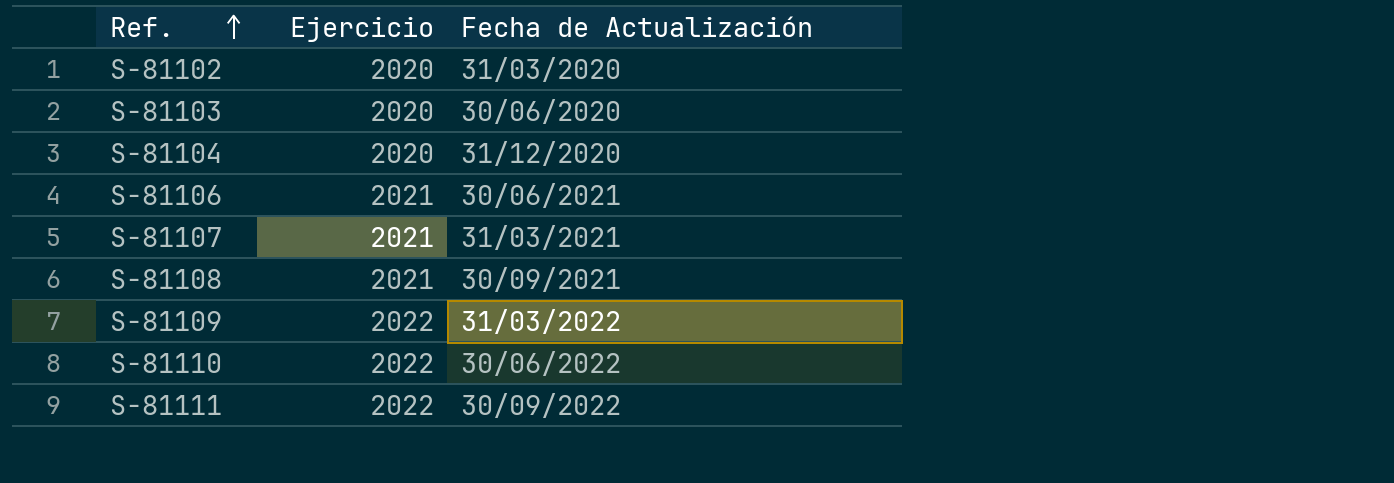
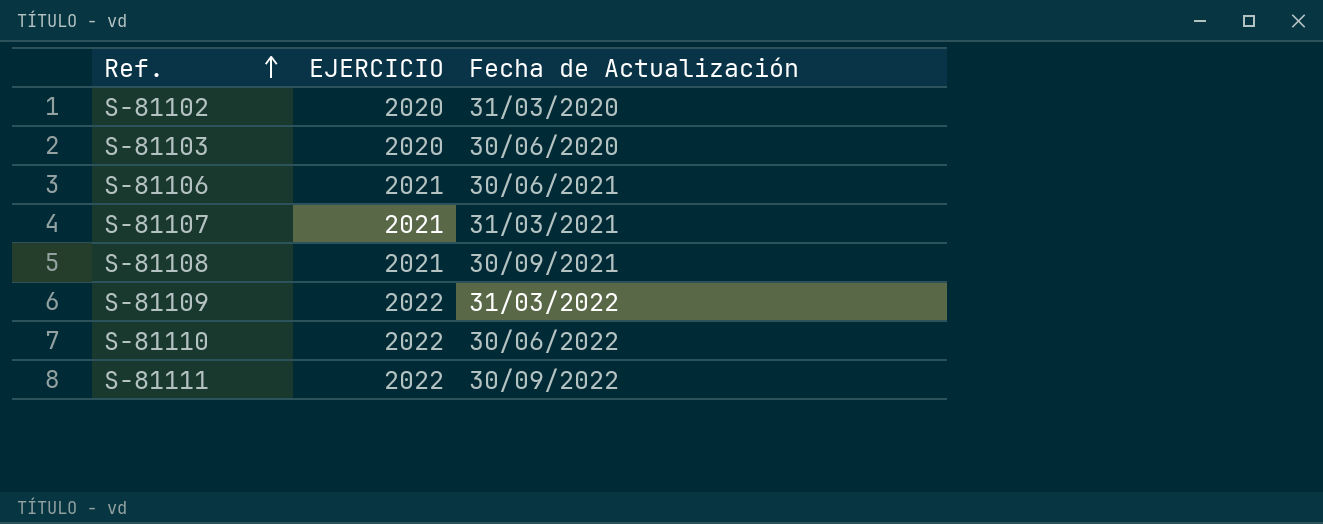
column name: Ejercicio -> EJERCICIO
row S-81104: 2020 | 31/12/2020 -> none

